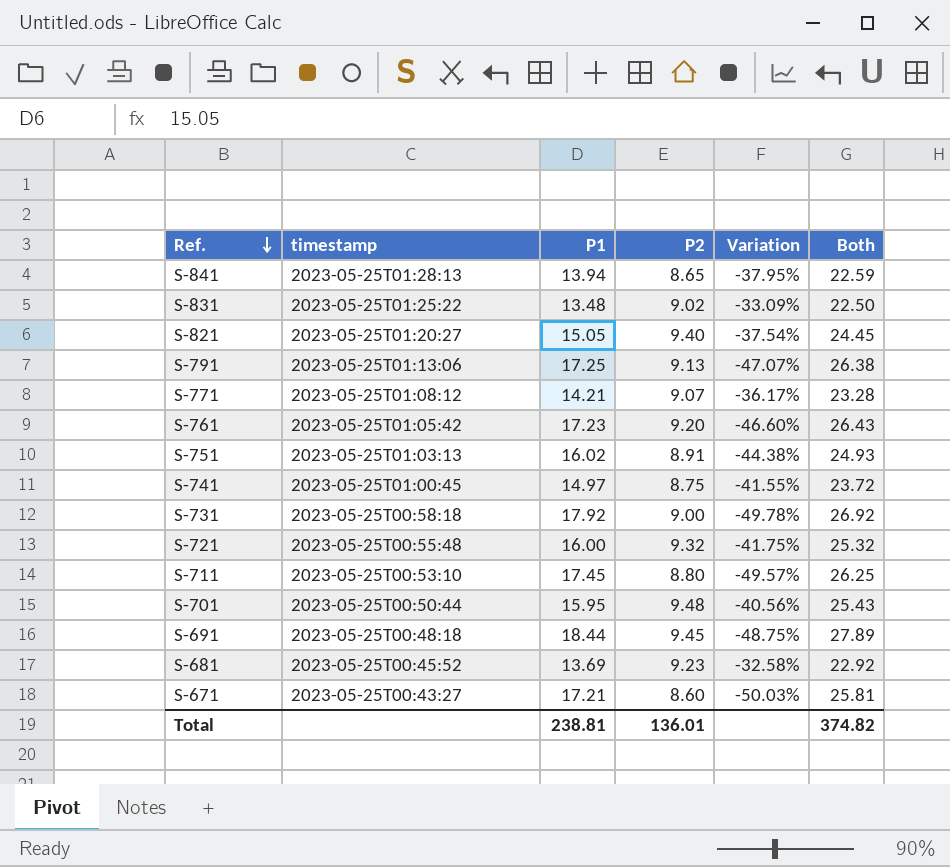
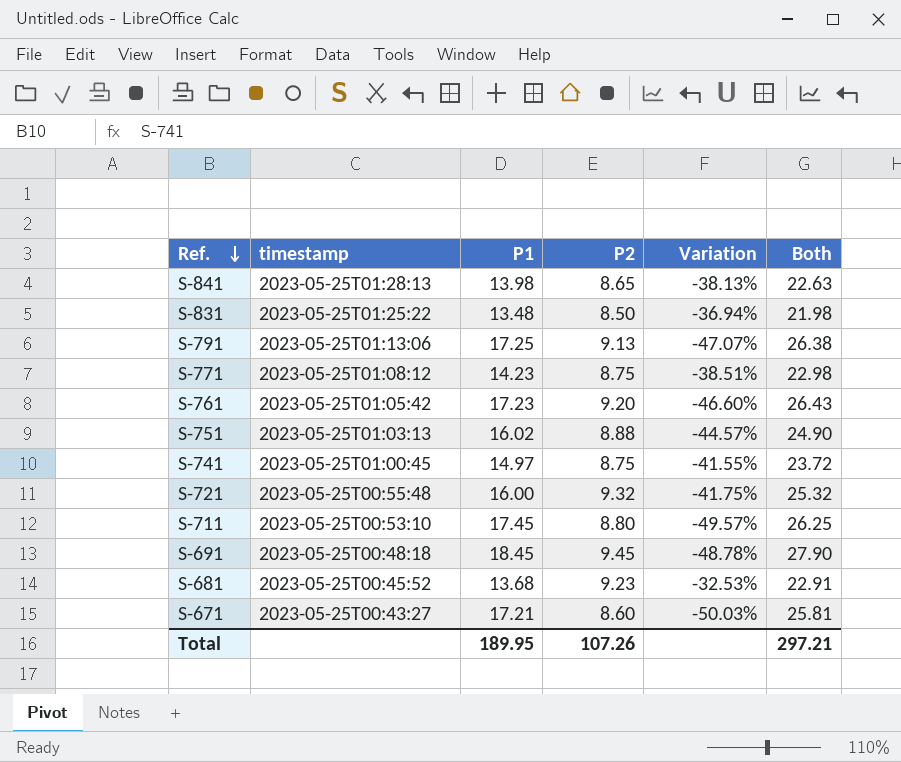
row S-821: 2023-05-25T01:20:27 | 15.05 | 9.40 | -37.54% | 24.45 -> none
row S-731: 2023-05-25T00:58:18 | 17.92 | 9.00 | -49.78% | 26.92 -> none
row S-701: 2023-05-25T00:50:44 | 15.95 | 9.48 | -40.56% | 25.43 -> none
S-841 | P1: 13.94 -> 13.98
S-841 | Variation: -37.95% -> -38.13%
S-841 | Both: 22.59 -> 22.63
S-831 | P2: 9.02 -> 8.50
S-831 | Variation: -33.09% -> -36.94%
S-831 | Both: 22.50 -> 21.98
S-771 | P1: 14.21 -> 14.23
S-771 | P2: 9.07 -> 8.75
S-771 | Variation: -36.17% -> -38.51%
S-771 | Both: 23.28 -> 22.98
S-751 | P2: 8.91 -> 8.88
S-751 | Variation: -44.38% -> -44.57%
S-751 | Both: 24.93 -> 24.90
S-691 | P1: 18.44 -> 18.45
S-691 | Variation: -48.75% -> -48.78%
S-691 | Both: 27.89 -> 27.90
S-681 | P1: 13.69 -> 13.68
S-681 | Variation: -32.58% -> -32.53%
S-681 | Both: 22.92 -> 22.91
Total | P1: 238.81 -> 189.95
Total | P2: 136.01 -> 107.26
Total | Both: 374.82 -> 297.21

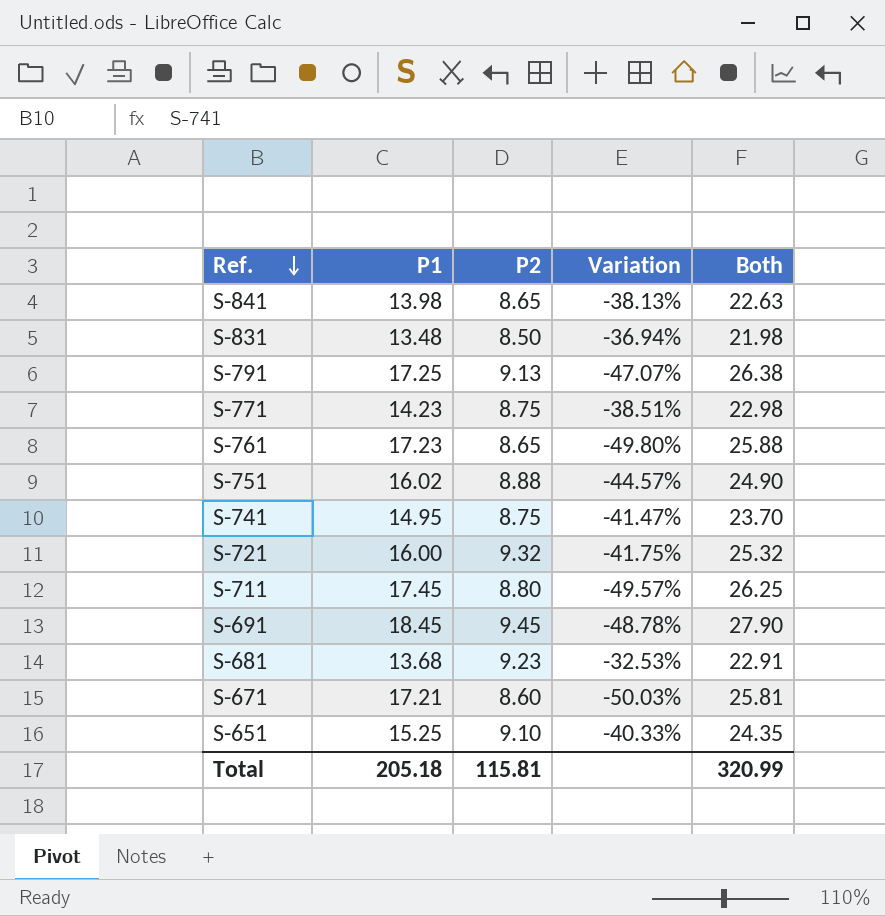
column timestamp | position: 2 -> none
S-761 | P2: 9.20 -> 8.65
S-761 | Variation: -46.60% -> -49.80%
S-761 | Both: 26.43 -> 25.88
S-741 | P1: 14.97 -> 14.95
S-741 | Variation: -41.55% -> -41.47%
S-741 | Both: 23.72 -> 23.70
row S-651: none -> 15.25 | 9.10 | -40.33% | 24.35
Total | P1: 189.95 -> 205.18
Total | P2: 107.26 -> 115.81
Total | Both: 297.21 -> 320.99

